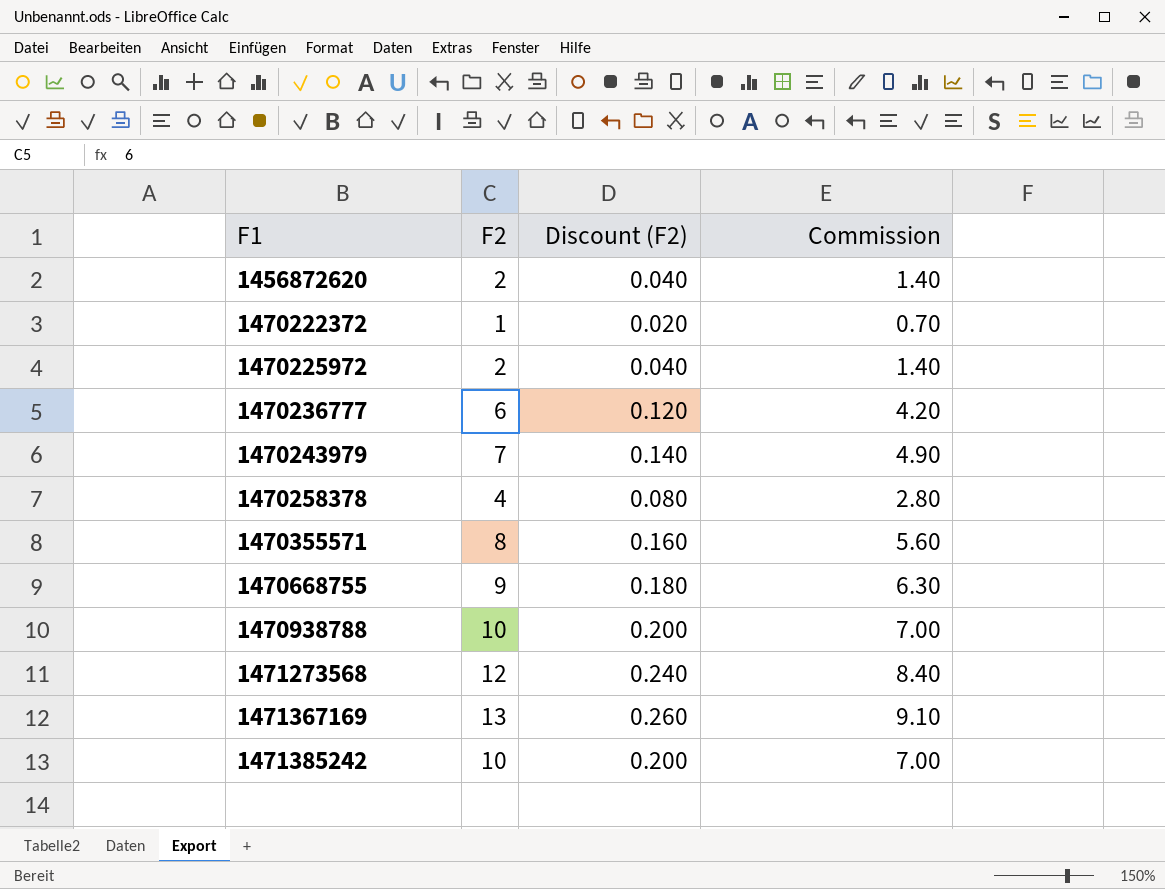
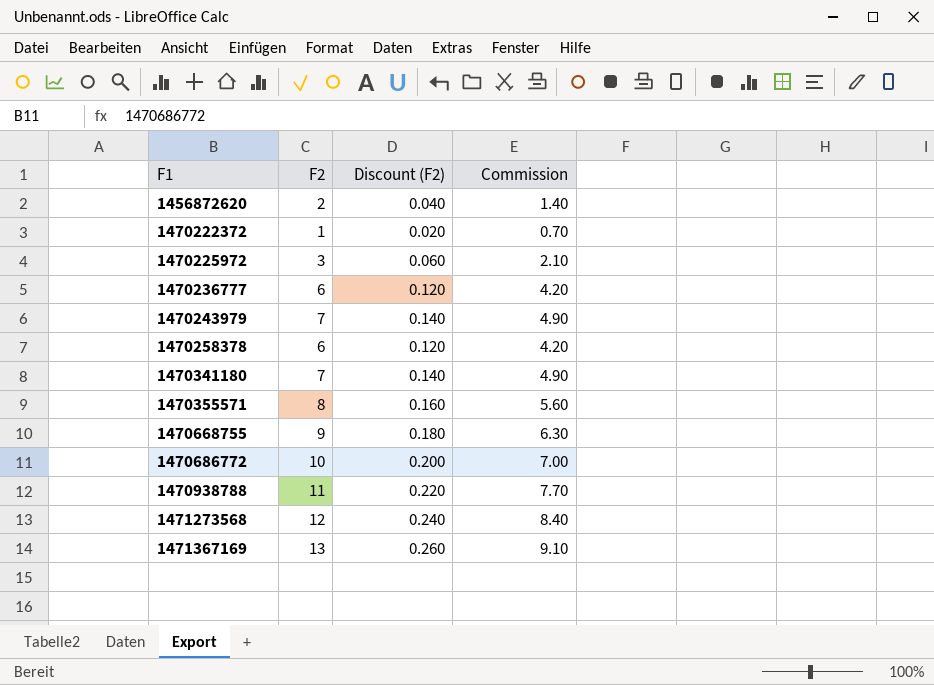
row 1471385242: 10 | 0.200 | 7.00 -> none
1470225972 | F2: 2 -> 3
1470225972 | Discount (F2): 0.040 -> 0.060
1470225972 | Commission: 1.40 -> 2.10
1470258378 | F2: 4 -> 6
1470258378 | Discount (F2): 0.080 -> 0.120
1470258378 | Commission: 2.80 -> 4.20
row 1470341180: none -> 7 | 0.140 | 4.90
row 1470686772: none -> 10 | 0.200 | 7.00
1470938788 | F2: 10 -> 11
1470938788 | Discount (F2): 0.200 -> 0.220
1470938788 | Commission: 7.00 -> 7.70

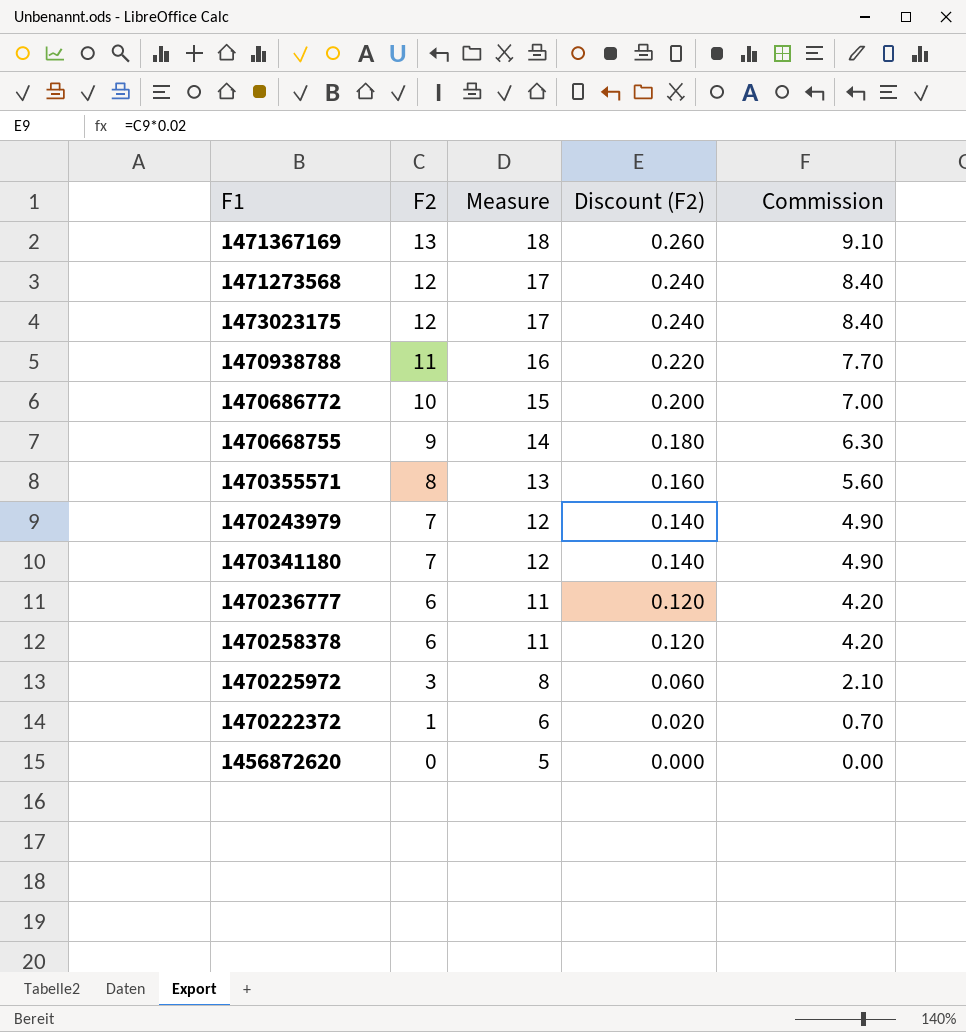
row order: F1 ascending -> F2 descending
column Measure | formula: none -> [F2] + 5
row 1473023175: none -> 12 | 17 | 0.240 | 8.40
1456872620 | F2: 2 -> 0
1456872620 | Discount (F2): 0.040 -> 0.000
1456872620 | Commission: 1.40 -> 0.00

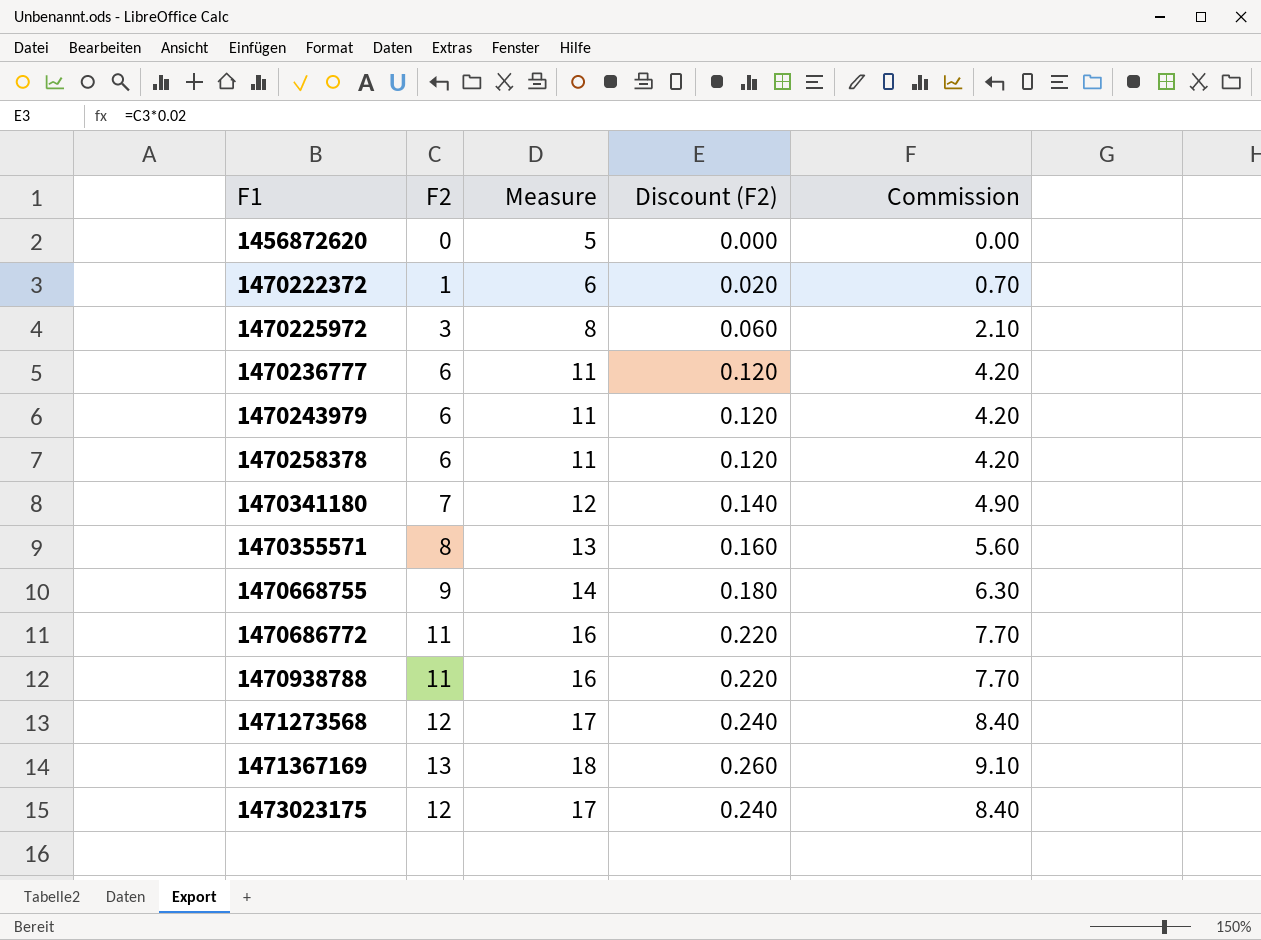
row order: F2 descending -> F1 ascending
1470243979 | F2: 7 -> 6
1470243979 | Measure: 12 -> 11
1470243979 | Discount (F2): 0.140 -> 0.120
1470243979 | Commission: 4.90 -> 4.20
1470686772 | F2: 10 -> 11
1470686772 | Measure: 15 -> 16
1470686772 | Discount (F2): 0.200 -> 0.220
1470686772 | Commission: 7.00 -> 7.70

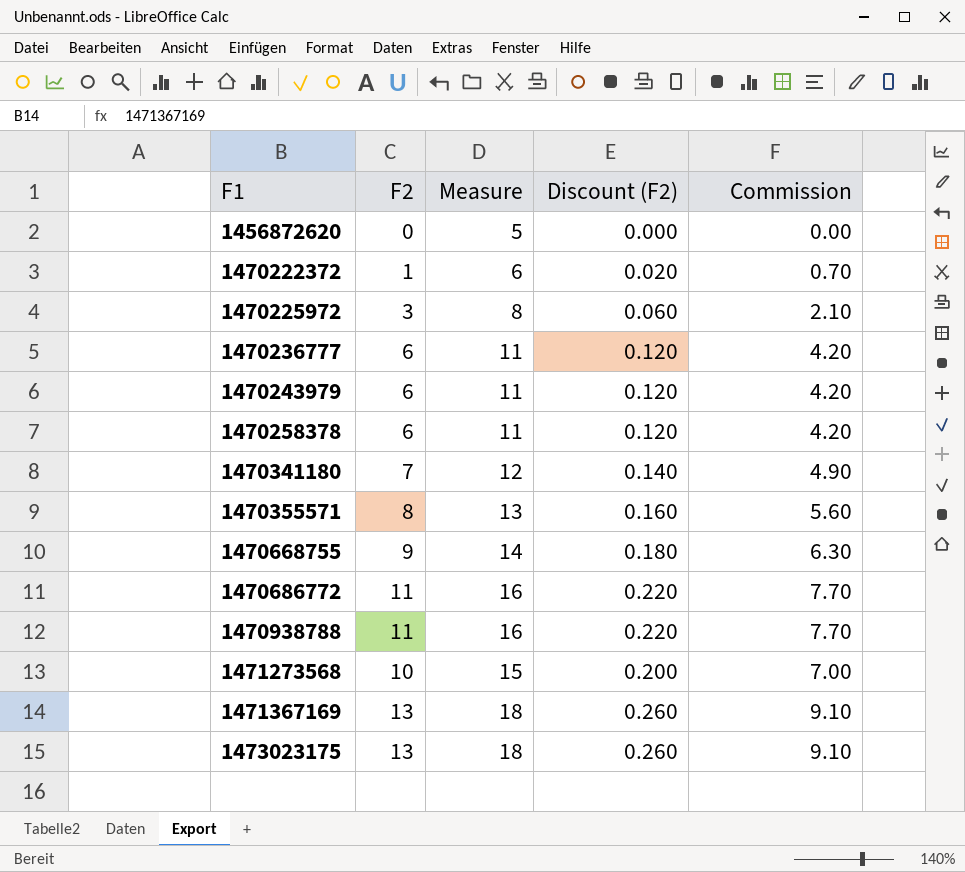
1471273568 | F2: 12 -> 10
1471273568 | Measure: 17 -> 15
1471273568 | Discount (F2): 0.240 -> 0.200
1471273568 | Commission: 8.40 -> 7.00
1473023175 | F2: 12 -> 13
1473023175 | Measure: 17 -> 18
1473023175 | Discount (F2): 0.240 -> 0.260
1473023175 | Commission: 8.40 -> 9.10

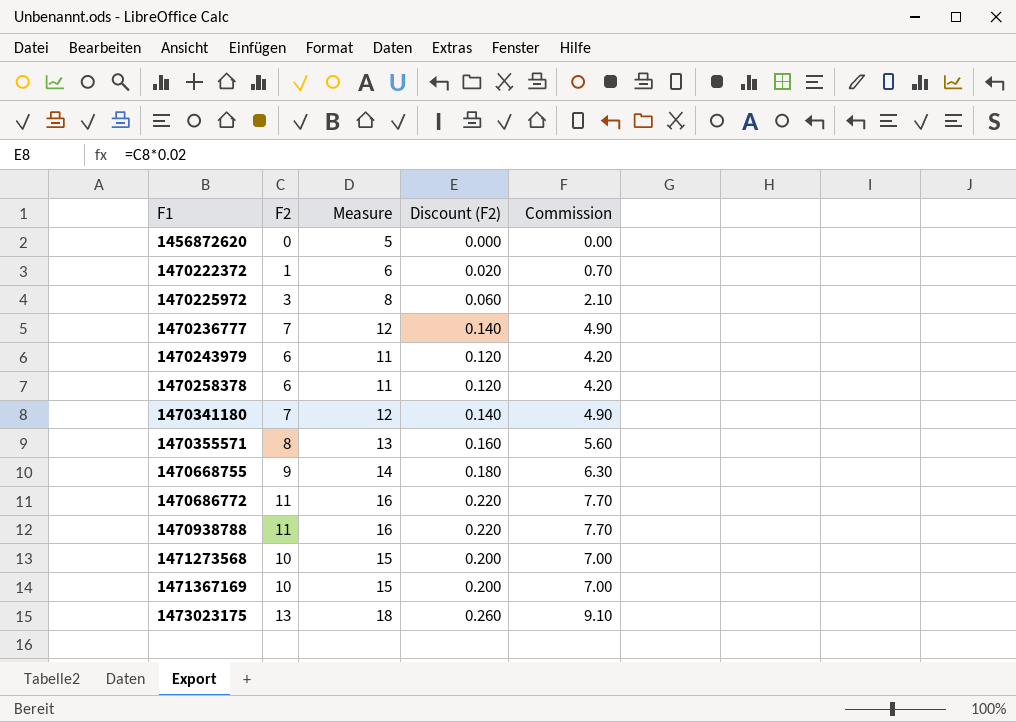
1470236777 | F2: 6 -> 7
1470236777 | Measure: 11 -> 12
1470236777 | Discount (F2): 0.120 -> 0.140
1470236777 | Commission: 4.20 -> 4.90
1471367169 | F2: 13 -> 10
1471367169 | Measure: 18 -> 15
1471367169 | Discount (F2): 0.260 -> 0.200
1471367169 | Commission: 9.10 -> 7.00

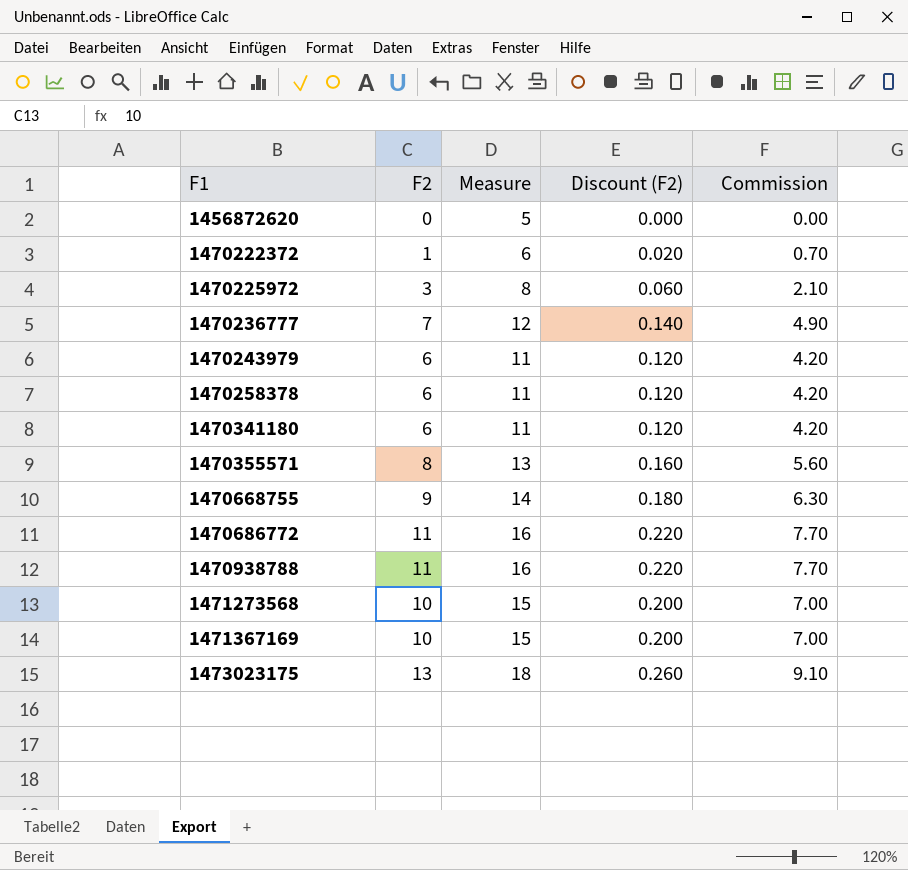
1470341180 | F2: 7 -> 6
1470341180 | Measure: 12 -> 11
1470341180 | Discount (F2): 0.140 -> 0.120
1470341180 | Commission: 4.90 -> 4.20

